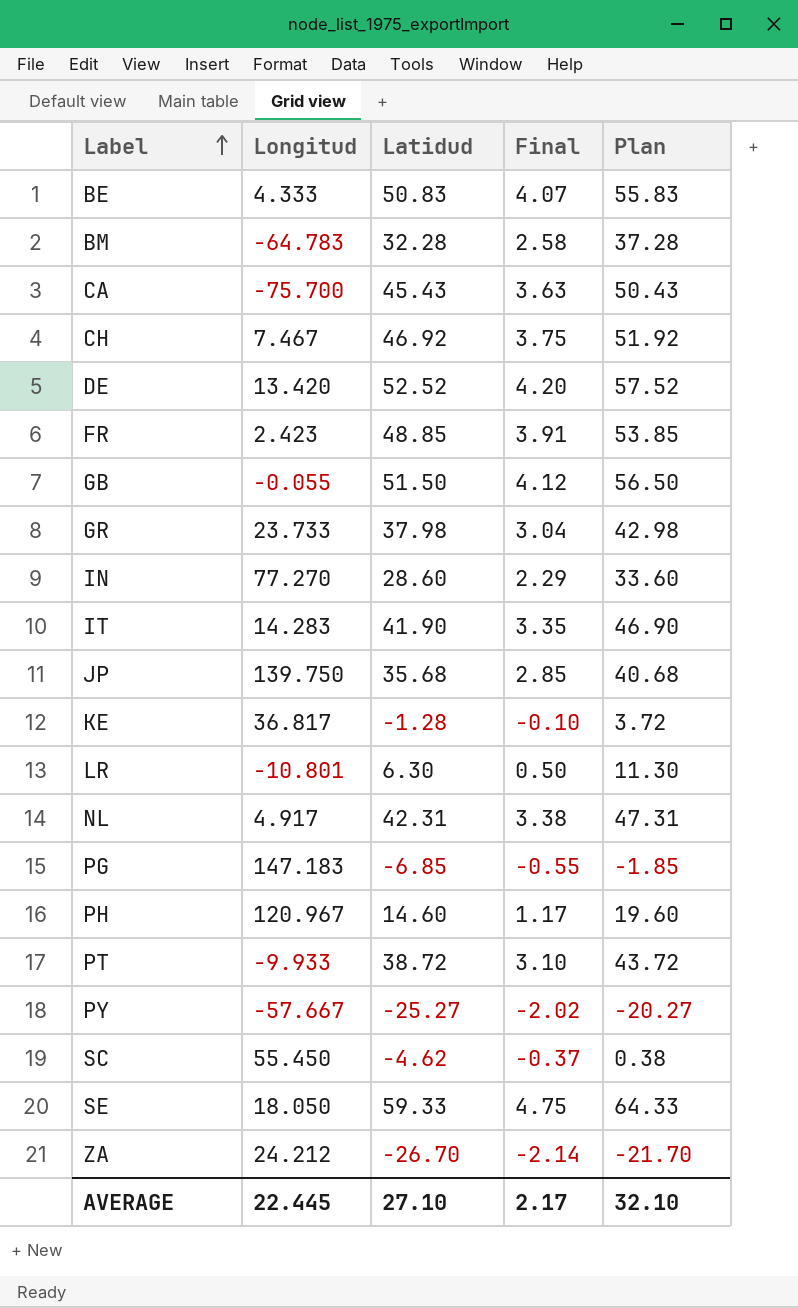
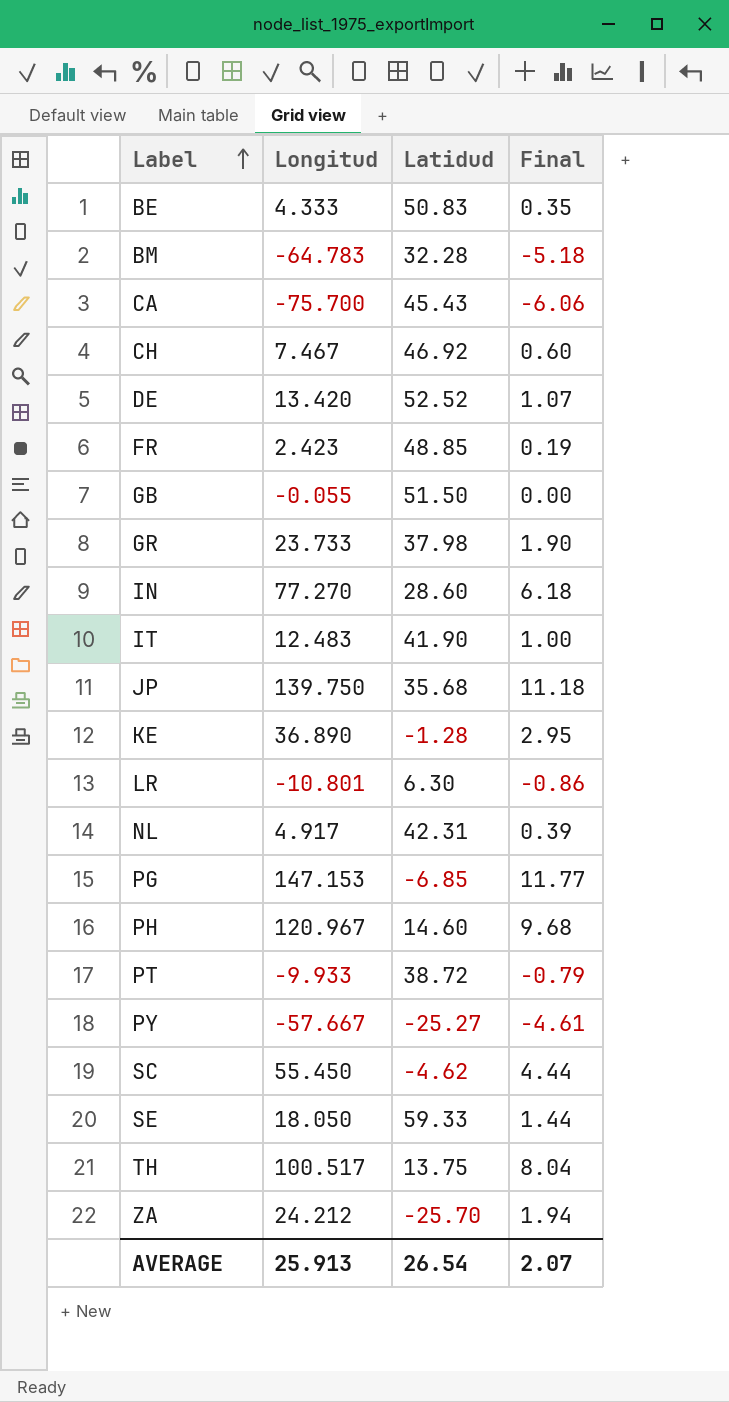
column Plan | formula: [Latidud] + 5 -> none
column Final | formula: [Latidud] * 0.08 -> [Longitud] * 0.08
IT | Longitud: 14.283 -> 12.483
KE | Longitud: 36.817 -> 36.890
PG | Longitud: 147.183 -> 147.153
row TH: none -> 100.517 | 13.75 | 8.04
ZA | Latidud: -26.70 -> -25.70
AVERAGE | Longitud: 22.445 -> 25.913
AVERAGE | Latidud: 27.10 -> 26.54
AVERAGE | Final: 2.17 -> 2.07

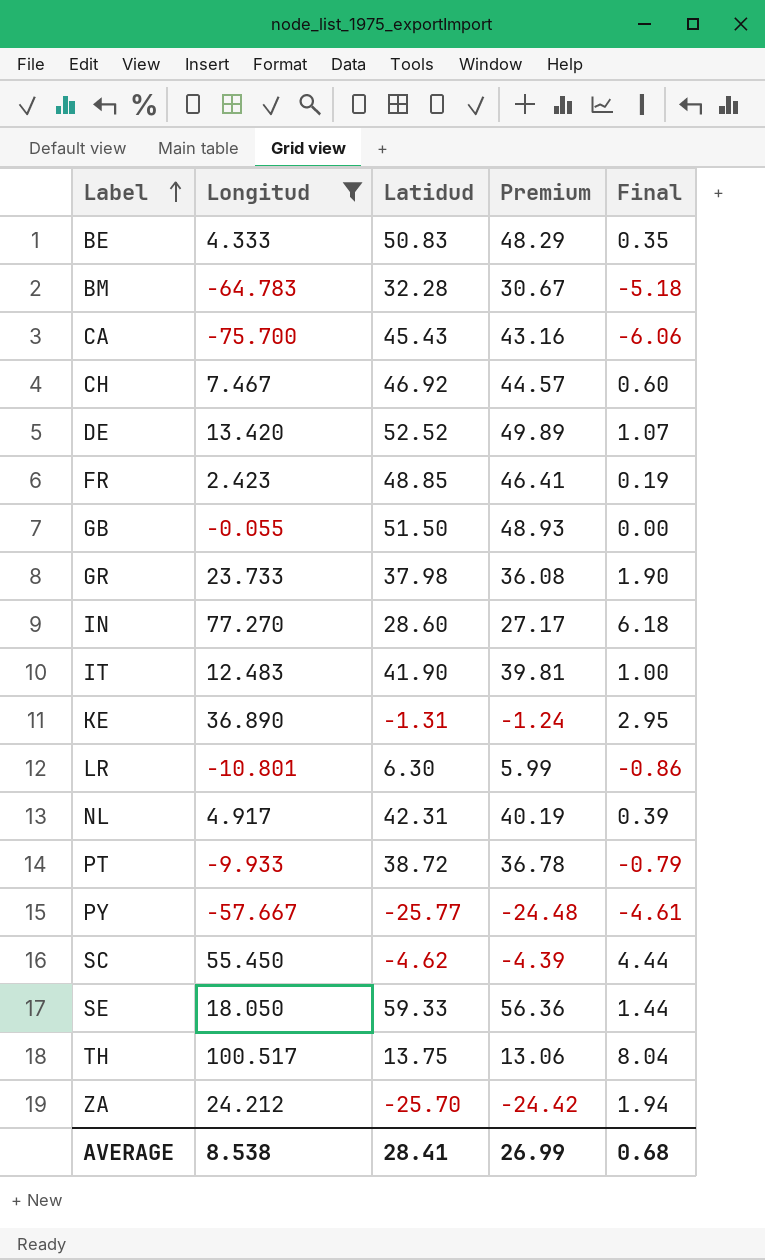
filter: none -> Longitud <= 100.517
column Premium | formula: none -> [Latidud] * 0.95
KE | Latidud: -1.28 -> -1.31
PY | Latidud: -25.27 -> -25.77
AVERAGE | Longitud: 25.913 -> 8.538
AVERAGE | Latidud: 26.54 -> 28.41
AVERAGE | Final: 2.07 -> 0.68

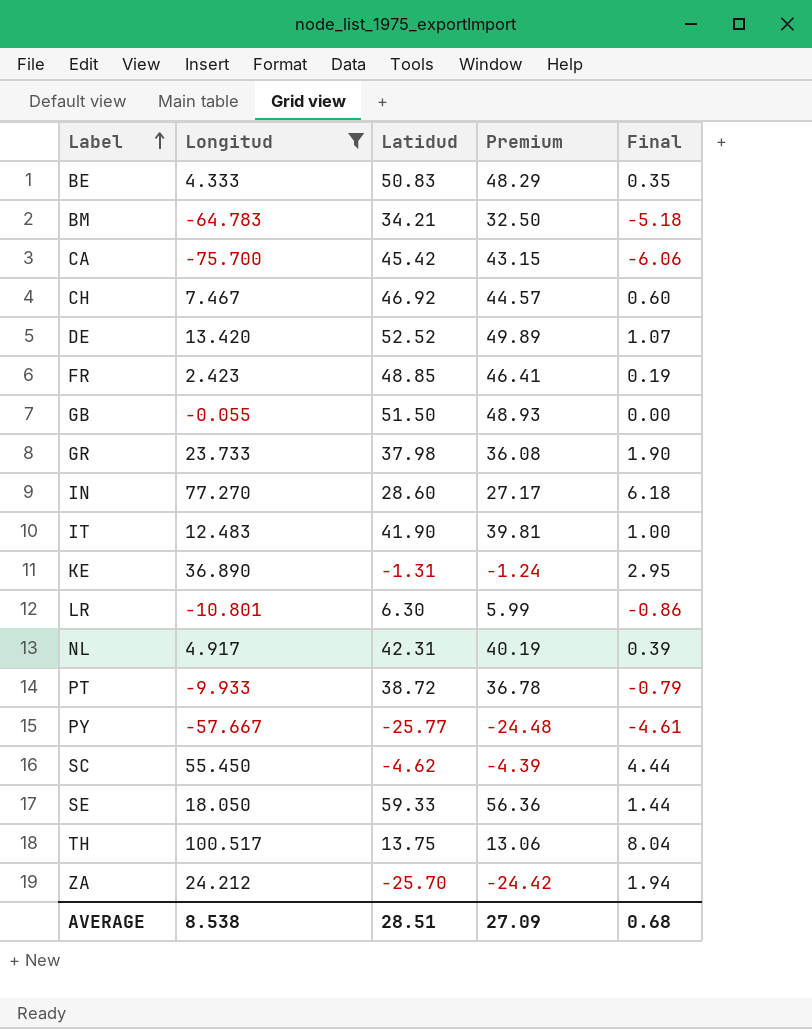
BM | Latidud: 32.28 -> 34.21
BM | Premium: 30.67 -> 32.50
CA | Latidud: 45.43 -> 45.42
CA | Premium: 43.16 -> 43.15
AVERAGE | Latidud: 28.41 -> 28.51
AVERAGE | Premium: 26.99 -> 27.09

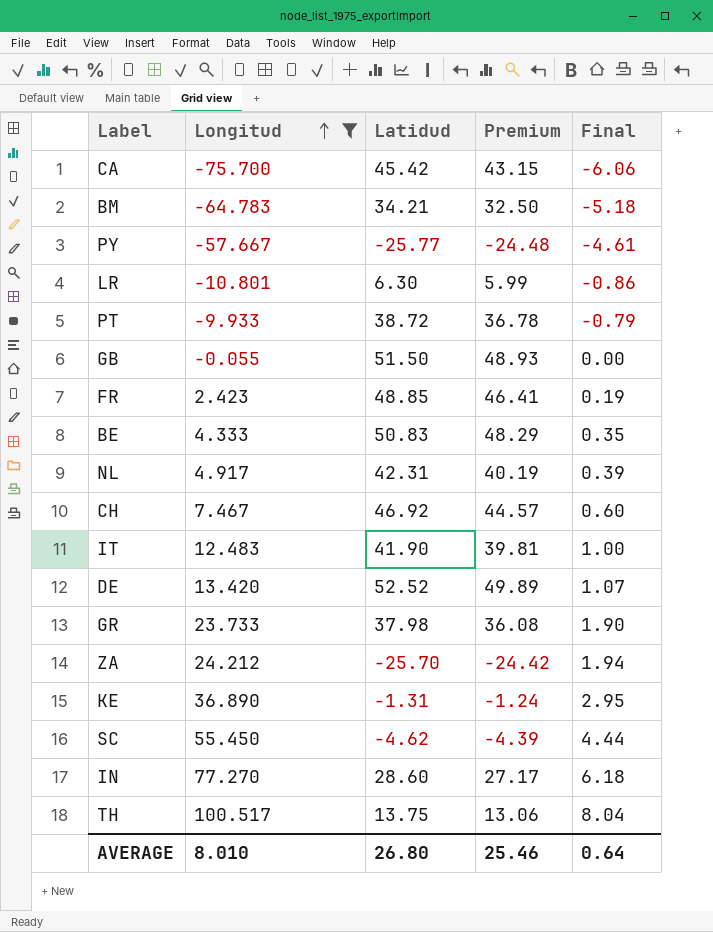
row order: Label ascending -> Longitud ascending
row SE: 18.050 | 59.33 | 56.36 | 1.44 -> none
AVERAGE | Longitud: 8.538 -> 8.010
AVERAGE | Latidud: 28.51 -> 26.80
AVERAGE | Premium: 27.09 -> 25.46
AVERAGE | Final: 0.68 -> 0.64

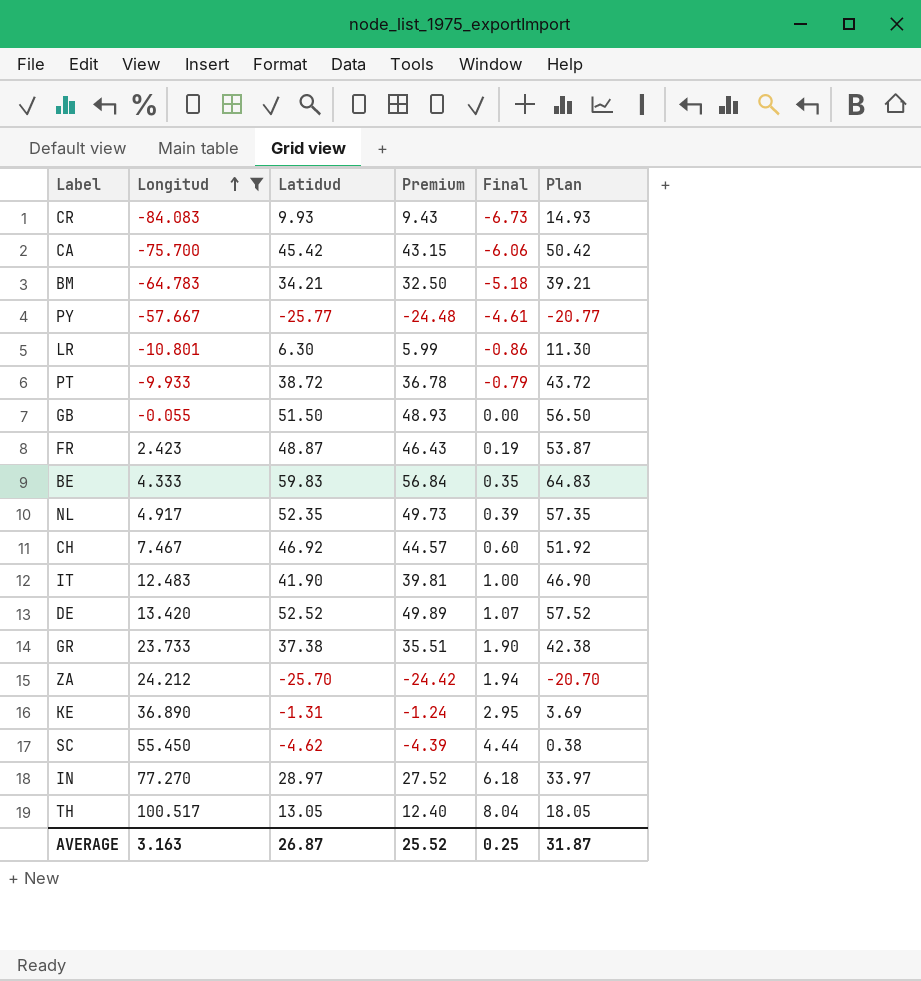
column Plan | formula: none -> [Latidud] + 5
row CR: none -> -84.083 | 9.93 | 9.43 | -6.73 | 14.93
FR | Latidud: 48.85 -> 48.87
FR | Premium: 46.41 -> 46.43
BE | Latidud: 50.83 -> 59.83
BE | Premium: 48.29 -> 56.84
NL | Latidud: 42.31 -> 52.35
NL | Premium: 40.19 -> 49.73
GR | Latidud: 37.98 -> 37.38
GR | Premium: 36.08 -> 35.51
IN | Latidud: 28.60 -> 28.97
IN | Premium: 27.17 -> 27.52
TH | Latidud: 13.75 -> 13.05
TH | Premium: 13.06 -> 12.40
AVERAGE | Longitud: 8.010 -> 3.163
AVERAGE | Latidud: 26.80 -> 26.87
AVERAGE | Premium: 25.46 -> 25.52
AVERAGE | Final: 0.64 -> 0.25

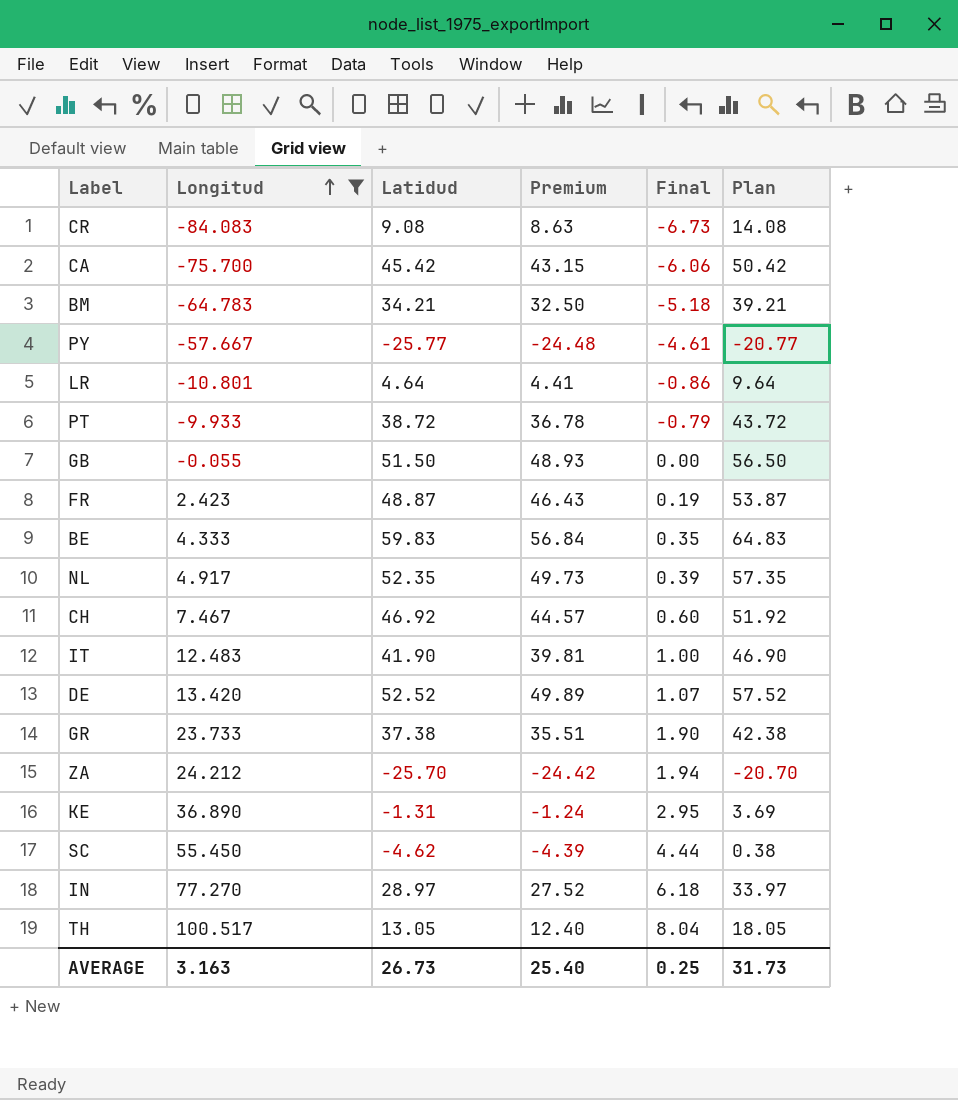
CR | Latidud: 9.93 -> 9.08
CR | Premium: 9.43 -> 8.63
CR | Plan: 14.93 -> 14.08
LR | Latidud: 6.30 -> 4.64
LR | Premium: 5.99 -> 4.41
LR | Plan: 11.30 -> 9.64
AVERAGE | Latidud: 26.87 -> 26.73
AVERAGE | Premium: 25.52 -> 25.40
AVERAGE | Plan: 31.87 -> 31.73

